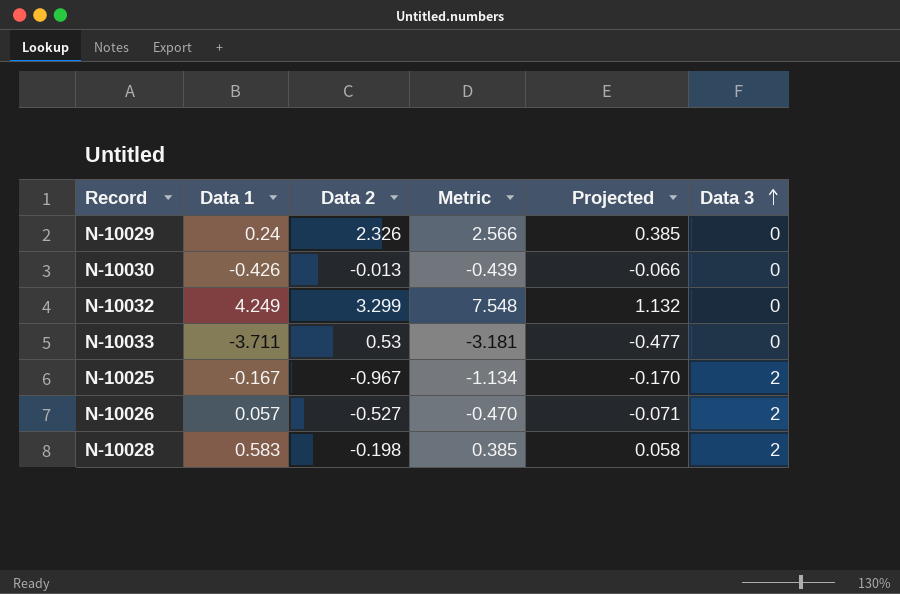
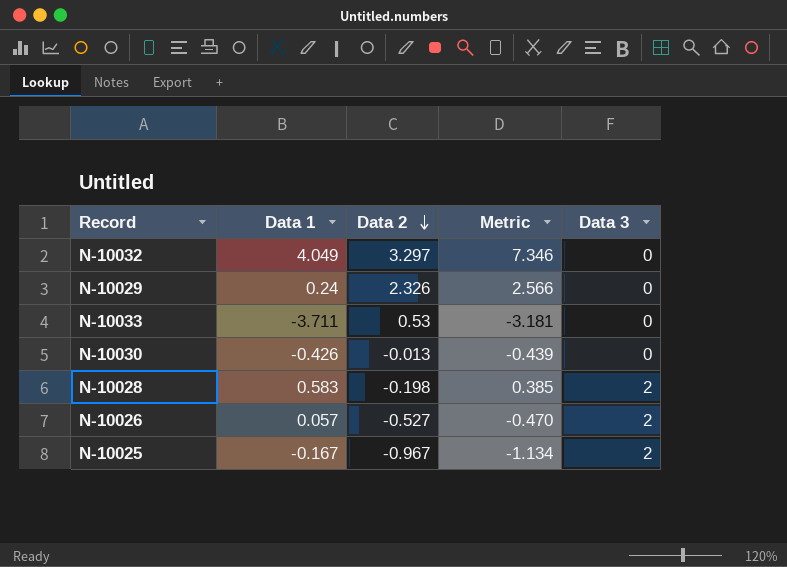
row order: Data 3 ascending -> Data 2 descending
column Projected | formula: [Metric] * 0.15 -> none
N-10032 | Data 1: 4.249 -> 4.049
N-10032 | Data 2: 3.299 -> 3.297
N-10032 | Metric: 7.548 -> 7.346

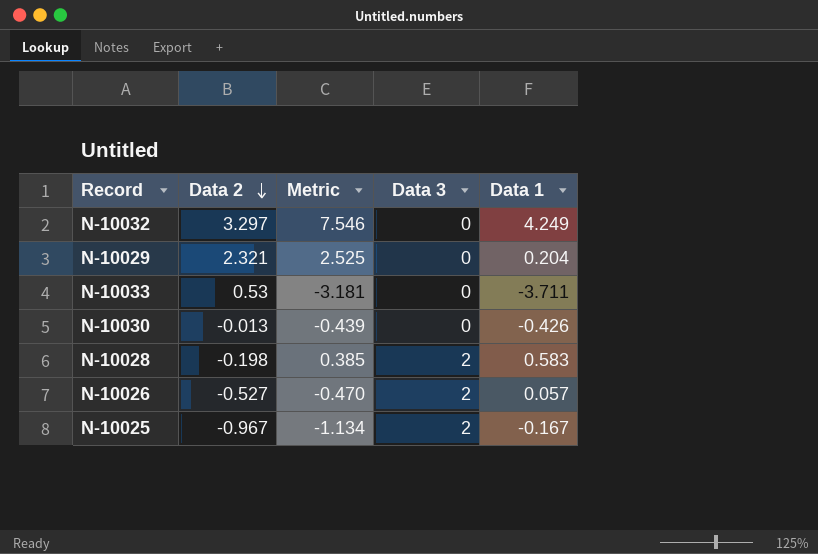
column Data 1 | position: 2 -> 5
N-10032 | Metric: 7.346 -> 7.546
N-10032 | Data 1: 4.049 -> 4.249
N-10029 | Data 2: 2.326 -> 2.321
N-10029 | Metric: 2.566 -> 2.525
N-10029 | Data 1: 0.24 -> 0.204

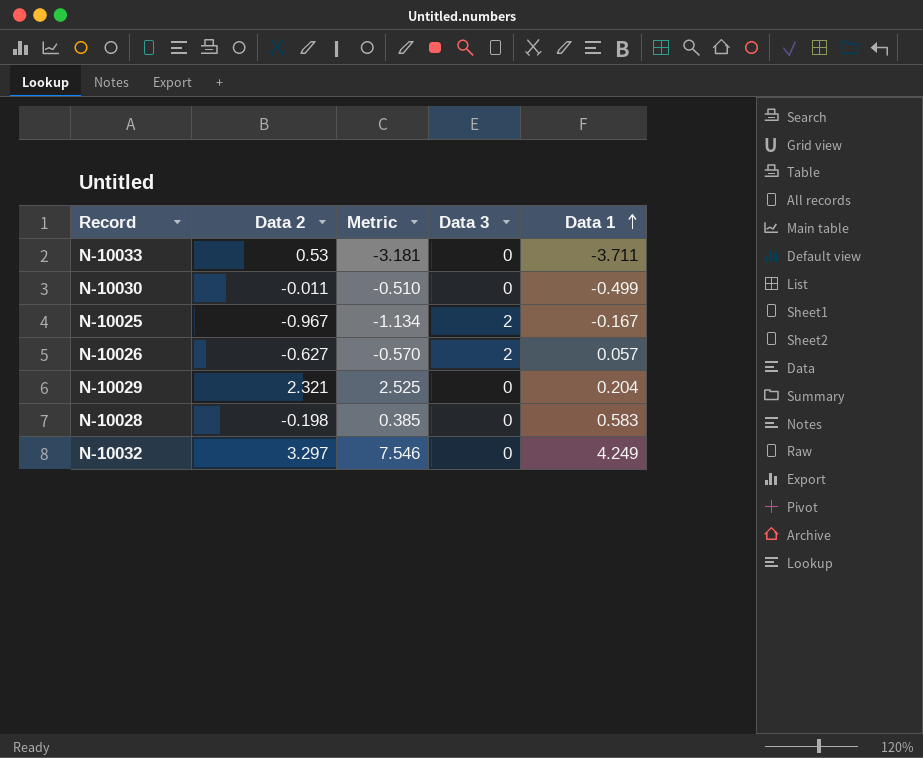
row order: Data 2 descending -> Data 1 ascending
N-10030 | Data 2: -0.013 -> -0.011
N-10030 | Metric: -0.439 -> -0.510
N-10030 | Data 1: -0.426 -> -0.499
N-10026 | Data 2: -0.527 -> -0.627
N-10026 | Metric: -0.470 -> -0.570
N-10028 | Data 3: 2 -> 0

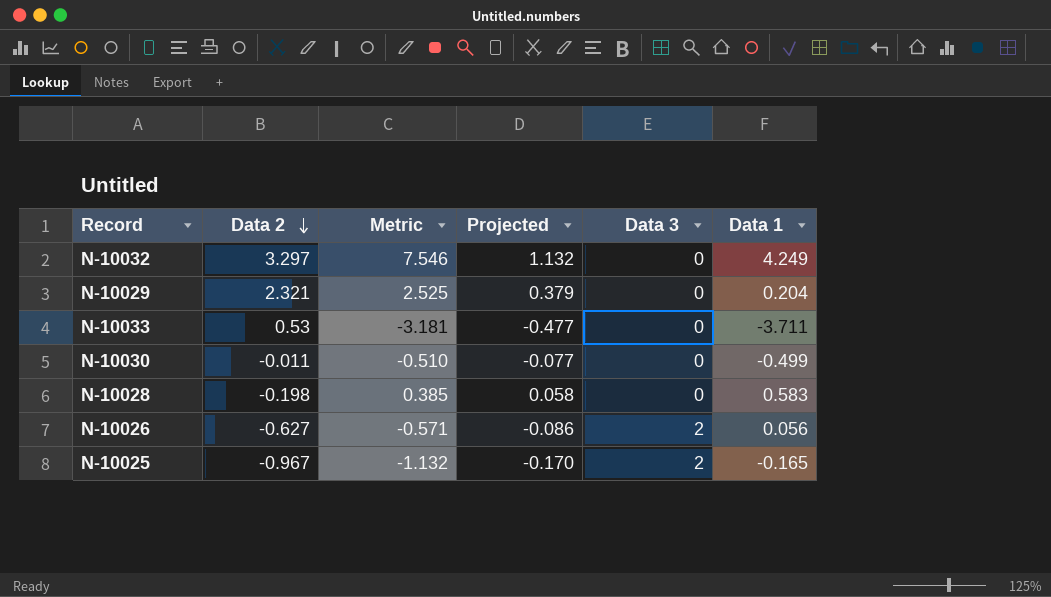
row order: Data 1 ascending -> Data 2 descending
column Projected | formula: none -> [Metric] * 0.15
N-10026 | Metric: -0.570 -> -0.571
N-10026 | Data 1: 0.057 -> 0.056
N-10025 | Metric: -1.134 -> -1.132
N-10025 | Data 1: -0.167 -> -0.165

